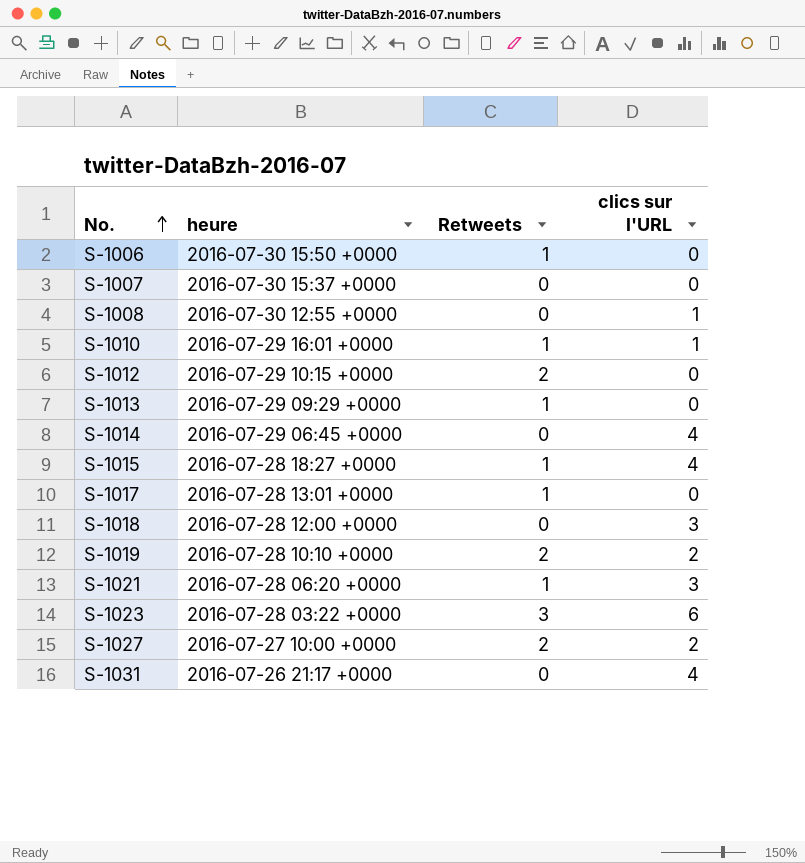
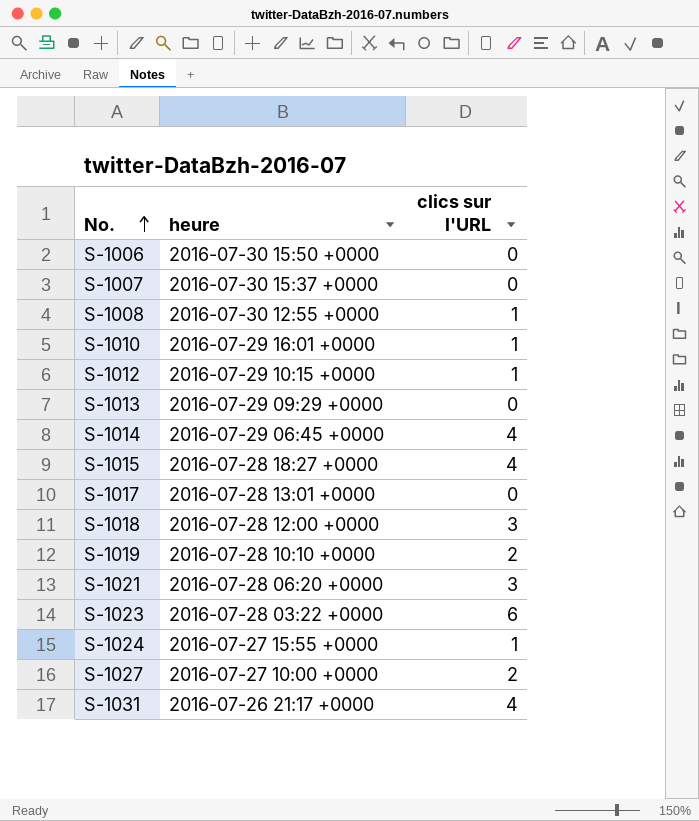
column Retweets | position: 3 -> none
S-1012 | clics sur l'URL: 0 -> 1
row S-1024: none -> 2016-07-27 15:55 +0000 | 1

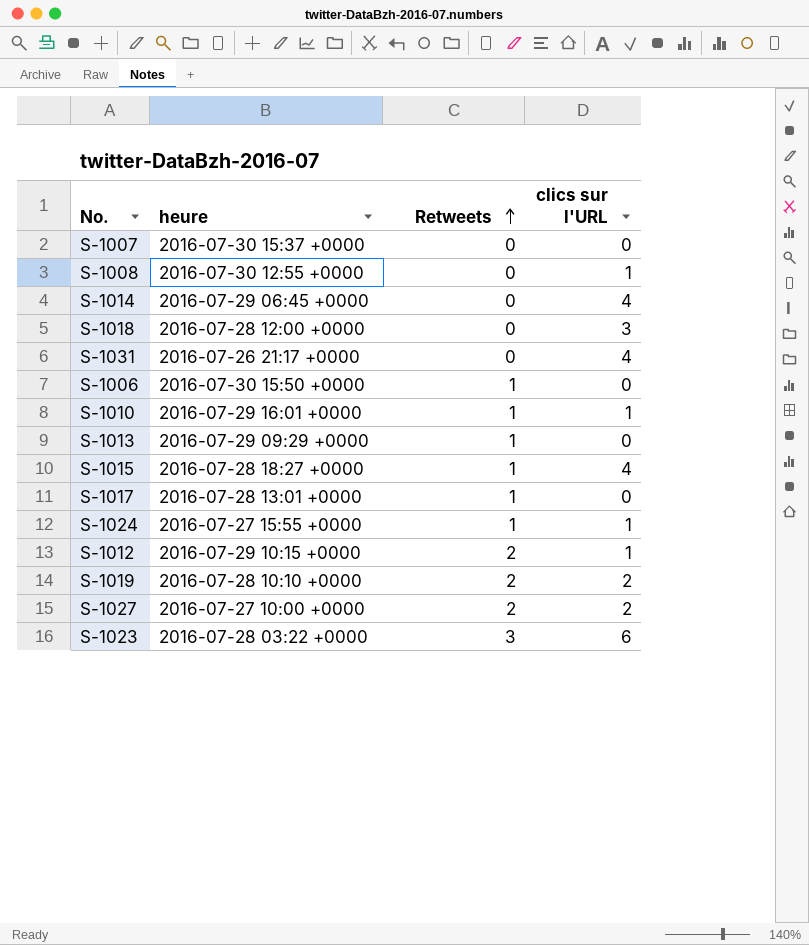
row order: No. ascending -> Retweets ascending
column Retweets | position: none -> 3
row S-1021: 2016-07-28 06:20 +0000 | 3 -> none

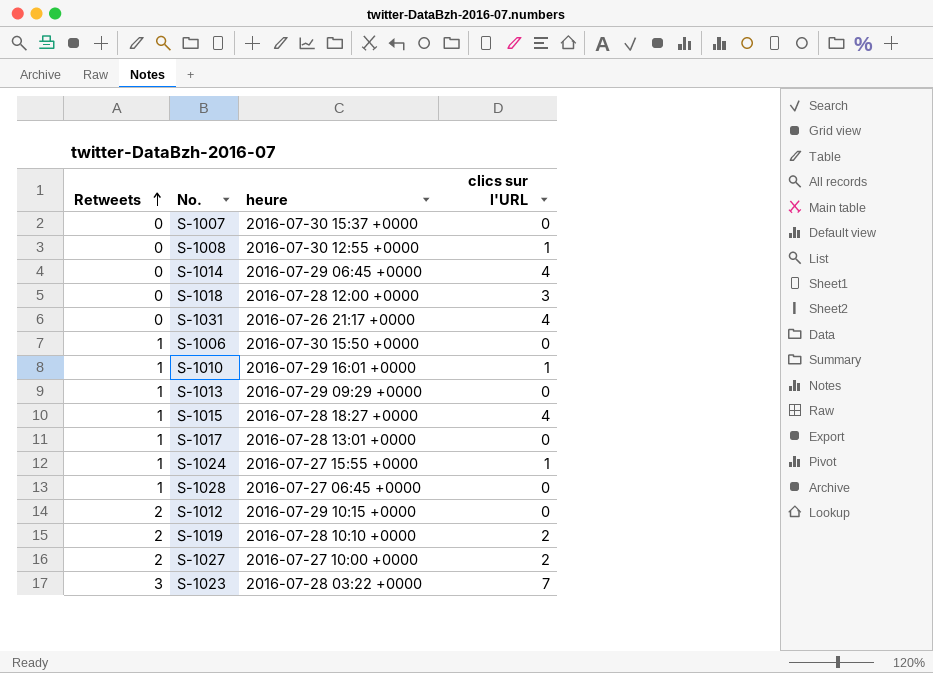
column Retweets | position: 3 -> 1
row S-1028: none -> 1 | 2016-07-27 06:45 +0000 | 0
S-1012 | clics sur l'URL: 1 -> 0
S-1023 | clics sur l'URL: 6 -> 7

